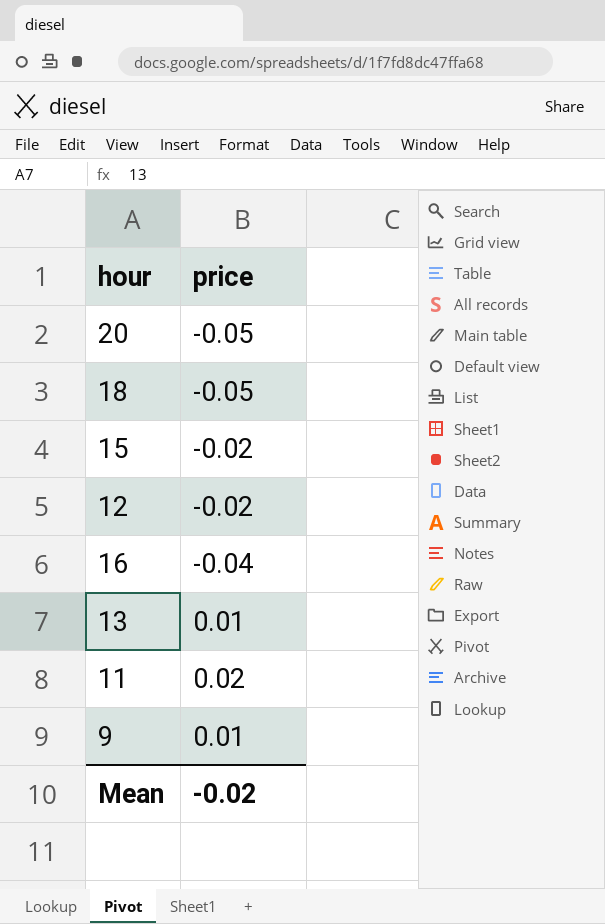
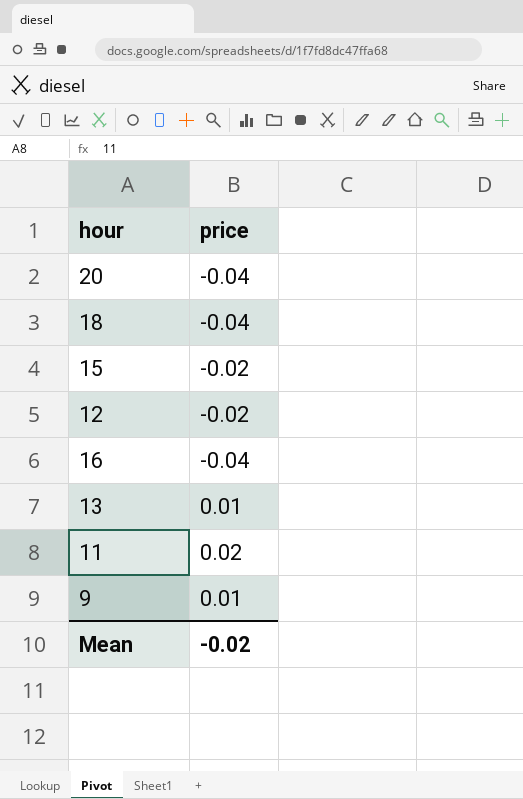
20 | price: -0.05 -> -0.04
18 | price: -0.05 -> -0.04

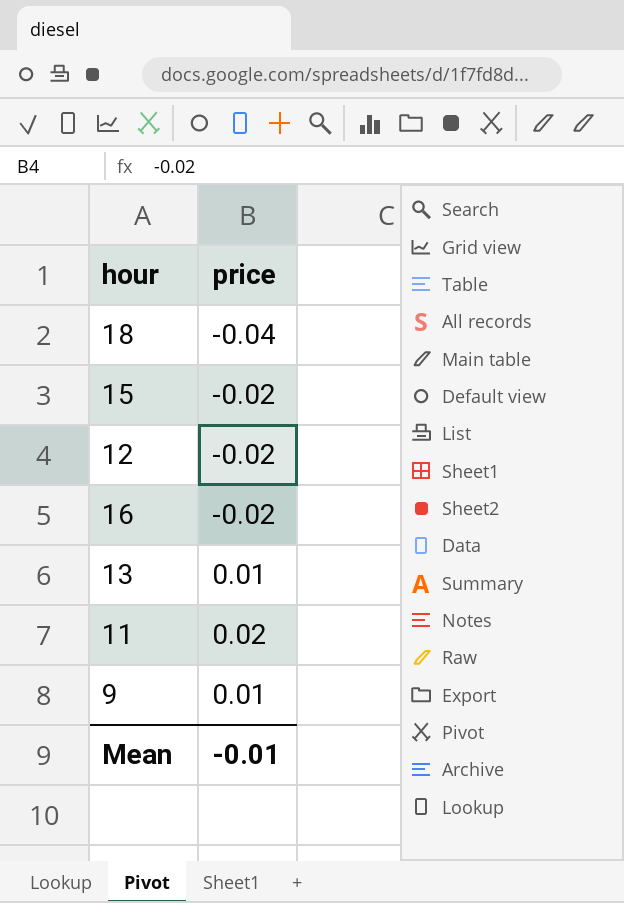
row 20: -0.04 -> none
16 | price: -0.04 -> -0.02
Mean | price: -0.02 -> -0.01

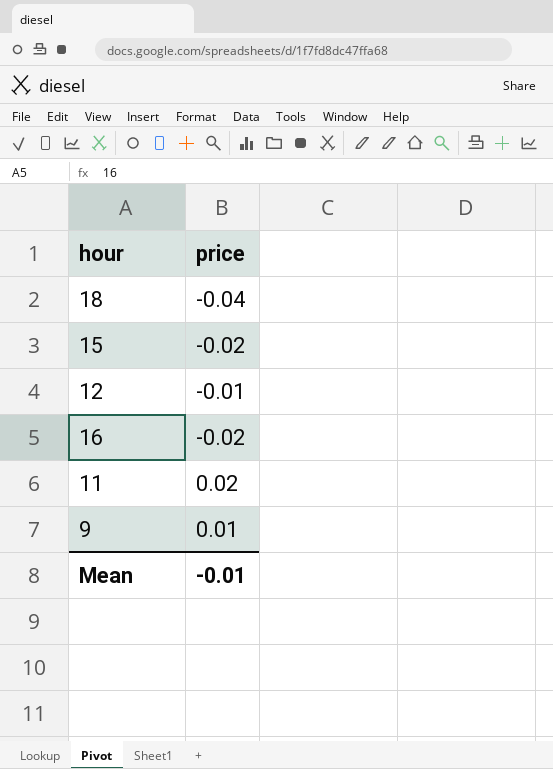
row 13: 0.01 -> none
12 | price: -0.02 -> -0.01

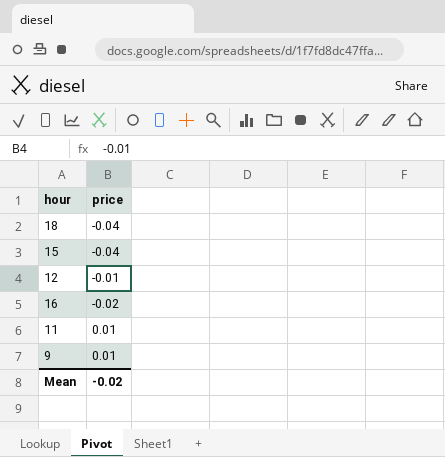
15 | price: -0.02 -> -0.04
11 | price: 0.02 -> 0.01
Mean | price: -0.01 -> -0.02

